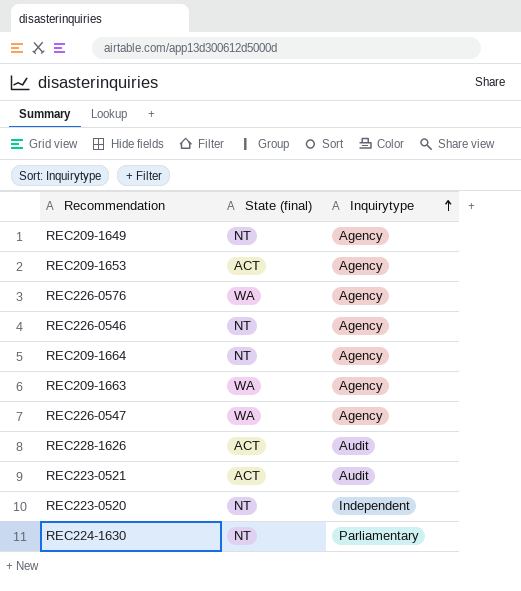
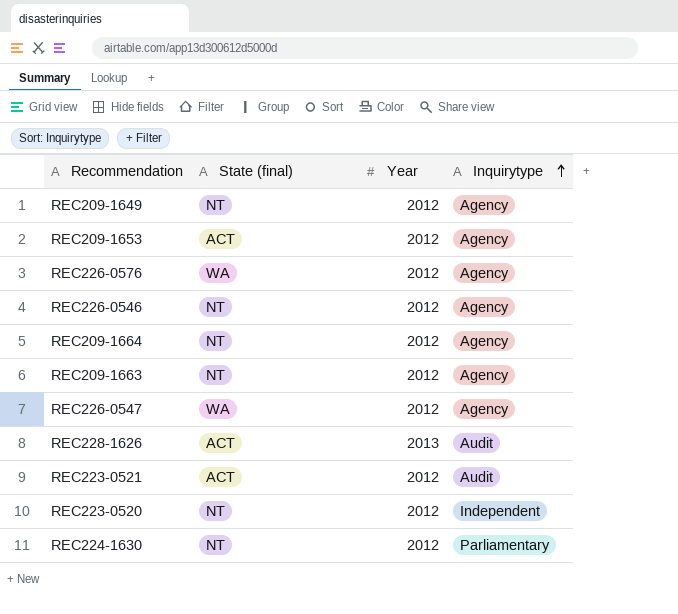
column Year | position: none -> 3
REC209-1663 | State (final): WA -> NT

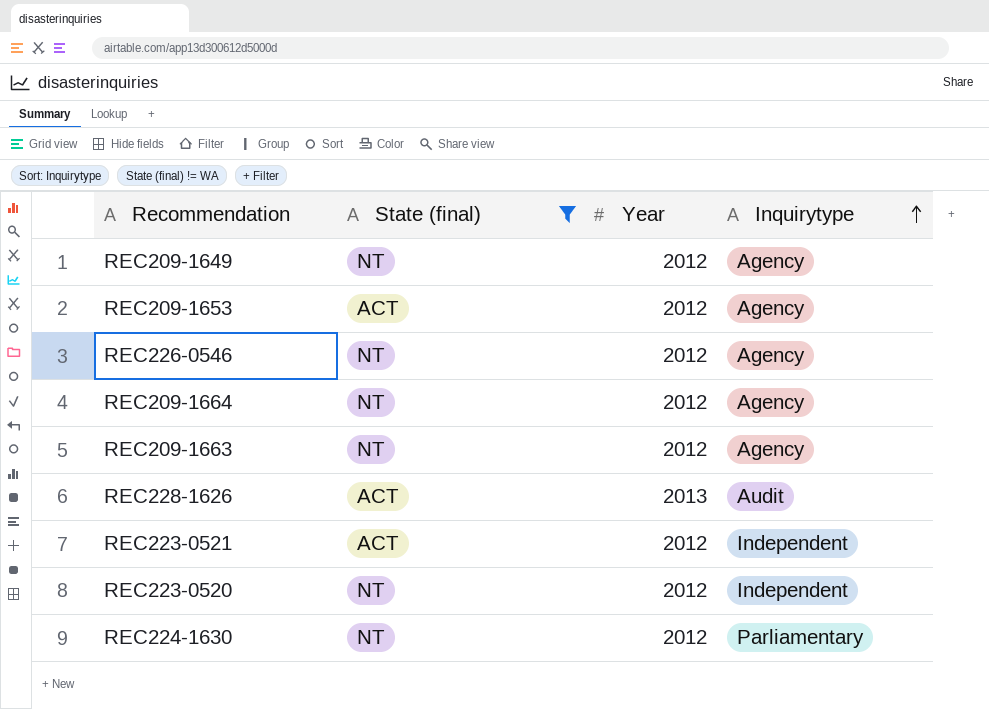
filter: none -> State (final) != WA
REC223-0521 | Inquirytype: Audit -> Independent

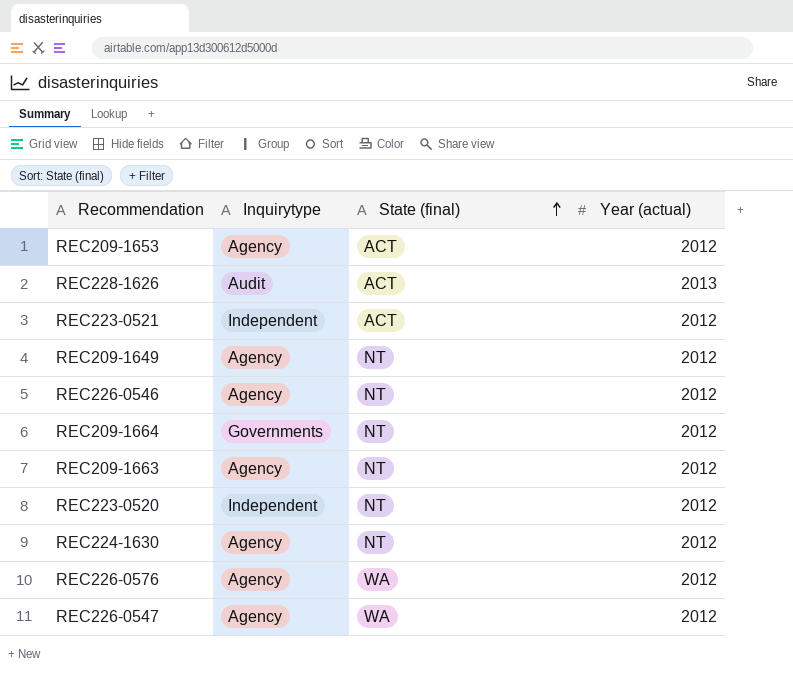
filter: State (final) != WA -> none
row order: Inquirytype ascending -> State (final) ascending
column Inquirytype | position: 4 -> 2
column name: Year -> Year (actual)
REC209-1664 | Inquirytype: Agency -> Governments
REC224-1630 | Inquirytype: Parliamentary -> Agency

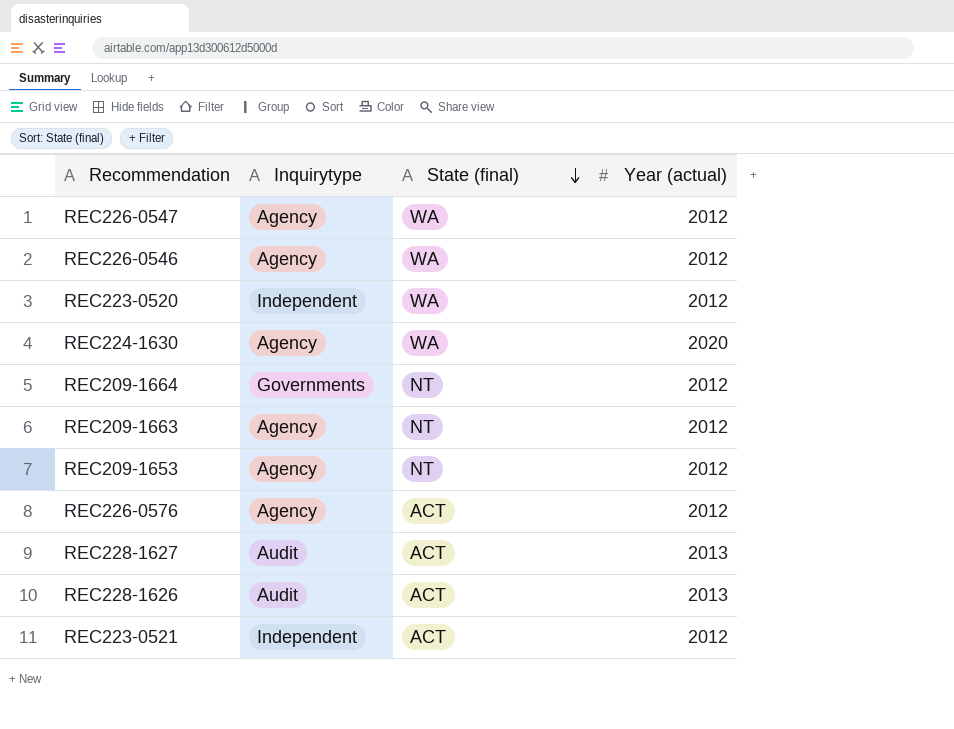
row order: State (final) ascending -> State (final) descending
row REC209-1649: Agency | NT | 2012 -> none
REC226-0546 | State (final): NT -> WA
REC223-0520 | State (final): NT -> WA
REC224-1630 | State (final): NT -> WA
REC224-1630 | Year (actual): 2012 -> 2020
REC209-1653 | State (final): ACT -> NT
REC226-0576 | State (final): WA -> ACT
row REC228-1627: none -> Audit | ACT | 2013

